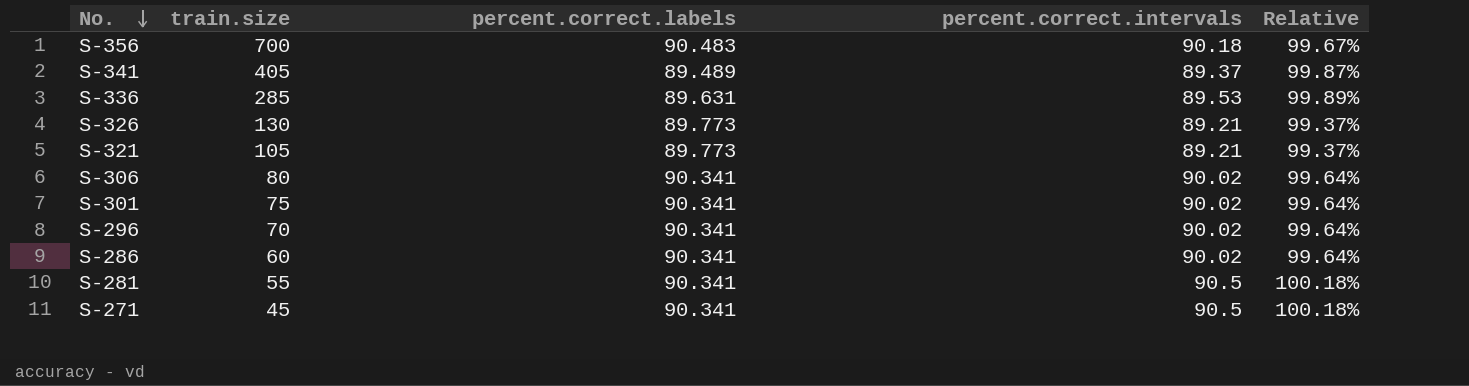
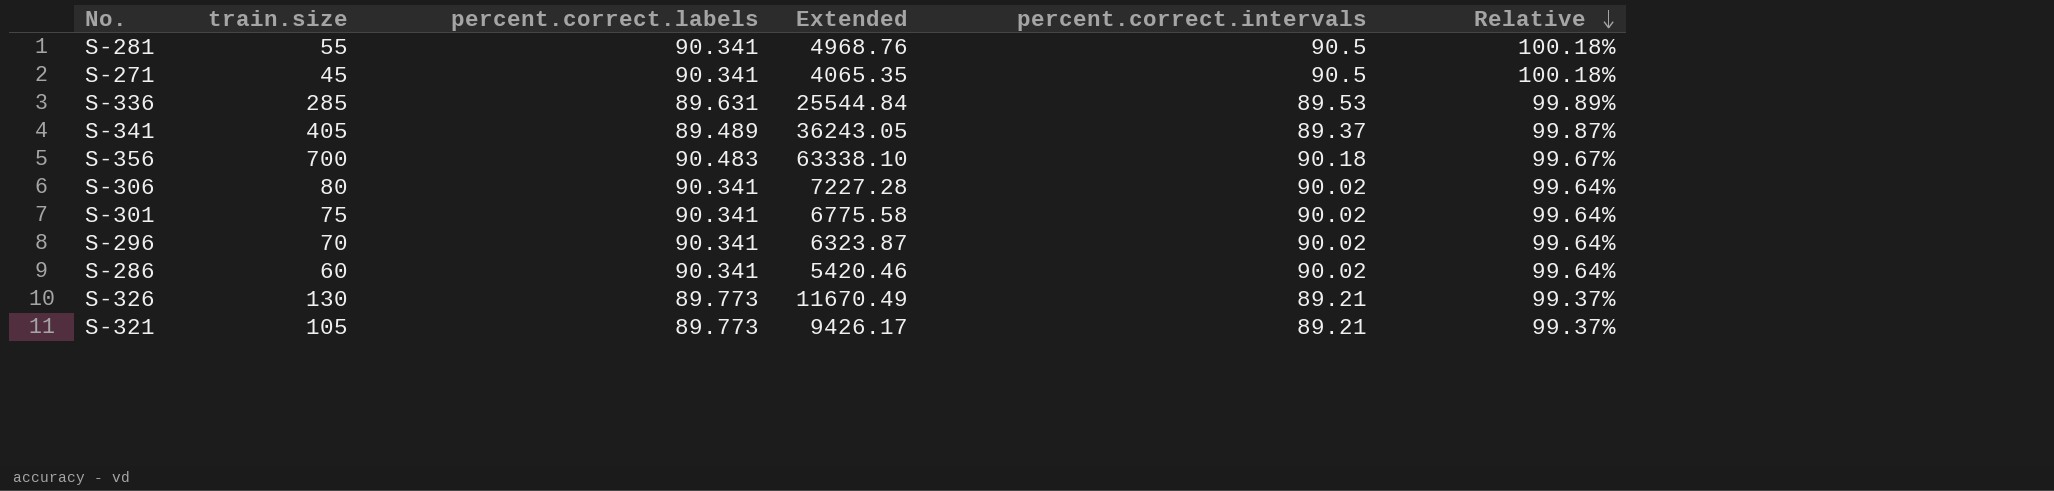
row order: No. descending -> Relative descending
column Extended | formula: none -> [train.size] * [percent.correct.labels]

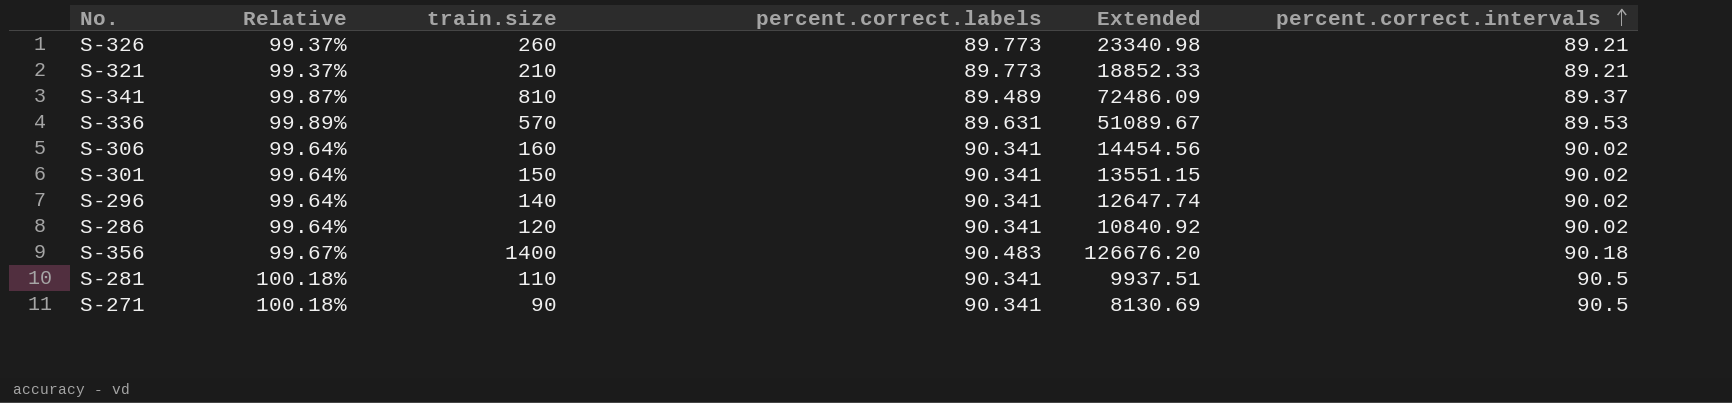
row order: Relative descending -> percent.correct.intervals ascending
column Relative | position: 6 -> 2
S-326 | train.size: 130 -> 260
S-326 | Extended: 11670.49 -> 23340.98
S-321 | train.size: 105 -> 210
S-321 | Extended: 9426.17 -> 18852.33
S-341 | train.size: 405 -> 810
S-341 | Extended: 36243.05 -> 72486.09
S-336 | train.size: 285 -> 570
S-336 | Extended: 25544.84 -> 51089.67
S-306 | train.size: 80 -> 160
S-306 | Extended: 7227.28 -> 14454.56
S-301 | train.size: 75 -> 150
S-301 | Extended: 6775.58 -> 13551.15
S-296 | train.size: 70 -> 140
S-296 | Extended: 6323.87 -> 12647.74
S-286 | train.size: 60 -> 120
S-286 | Extended: 5420.46 -> 10840.92
S-356 | train.size: 700 -> 1400
S-356 | Extended: 63338.10 -> 126676.20
S-281 | train.size: 55 -> 110
S-281 | Extended: 4968.76 -> 9937.51
S-271 | train.size: 45 -> 90
S-271 | Extended: 4065.35 -> 8130.69

